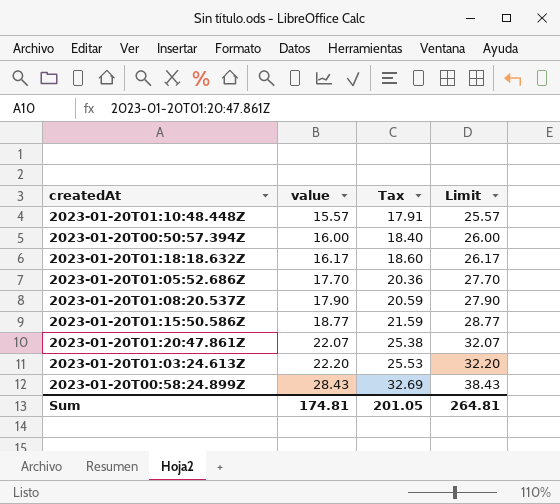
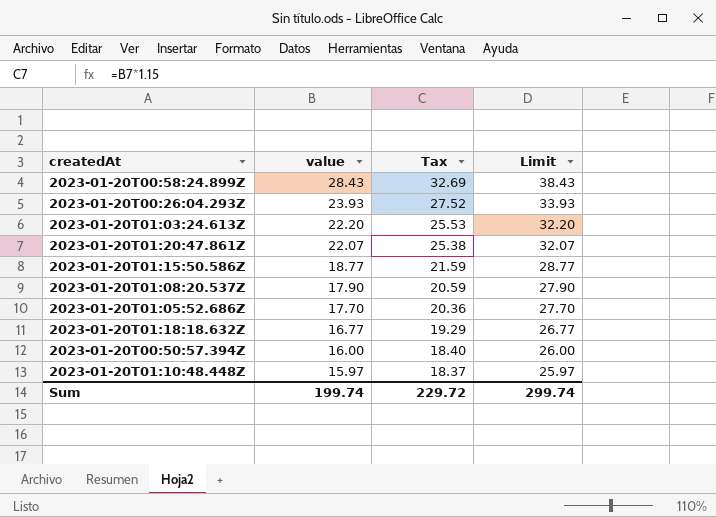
row order: value ascending -> value descending
row 2023-01-20T00:26:04.293Z: none -> 23.93 | 27.52 | 33.93
2023-01-20T01:18:18.632Z | value: 16.17 -> 16.77
2023-01-20T01:18:18.632Z | Tax: 18.60 -> 19.29
2023-01-20T01:18:18.632Z | Limit: 26.17 -> 26.77
2023-01-20T01:10:48.448Z | value: 15.57 -> 15.97
2023-01-20T01:10:48.448Z | Tax: 17.91 -> 18.37
2023-01-20T01:10:48.448Z | Limit: 25.57 -> 25.97
Sum | value: 174.81 -> 199.74
Sum | Tax: 201.05 -> 229.72
Sum | Limit: 264.81 -> 299.74

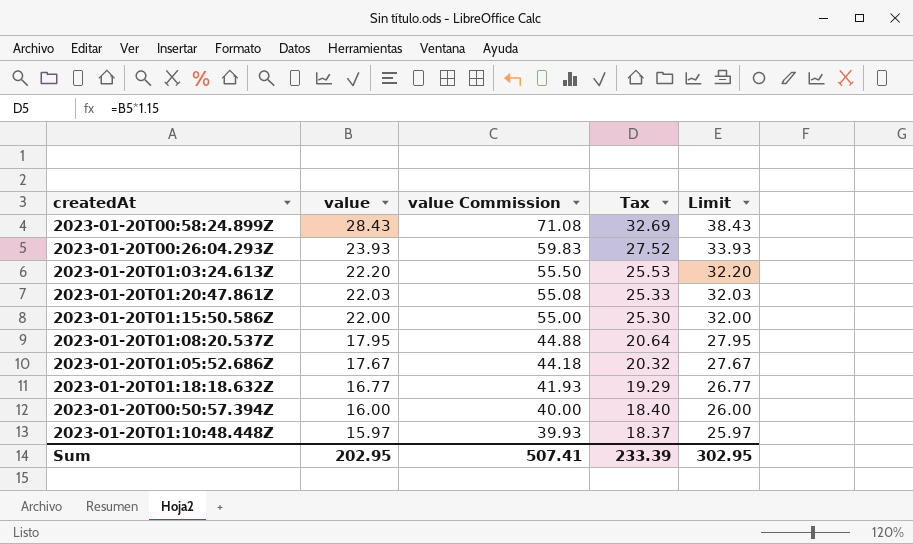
column value Commission | formula: none -> [value] * 2.5
2023-01-20T01:20:47.861Z | value: 22.07 -> 22.03
2023-01-20T01:20:47.861Z | Tax: 25.38 -> 25.33
2023-01-20T01:20:47.861Z | Limit: 32.07 -> 32.03
2023-01-20T01:15:50.586Z | value: 18.77 -> 22.00
2023-01-20T01:15:50.586Z | Tax: 21.59 -> 25.30
2023-01-20T01:15:50.586Z | Limit: 28.77 -> 32.00
2023-01-20T01:08:20.537Z | value: 17.90 -> 17.95
2023-01-20T01:08:20.537Z | Tax: 20.59 -> 20.64
2023-01-20T01:08:20.537Z | Limit: 27.90 -> 27.95
2023-01-20T01:05:52.686Z | value: 17.70 -> 17.67
2023-01-20T01:05:52.686Z | Tax: 20.36 -> 20.32
2023-01-20T01:05:52.686Z | Limit: 27.70 -> 27.67
Sum | value: 199.74 -> 202.95
Sum | Tax: 229.72 -> 233.39
Sum | Limit: 299.74 -> 302.95

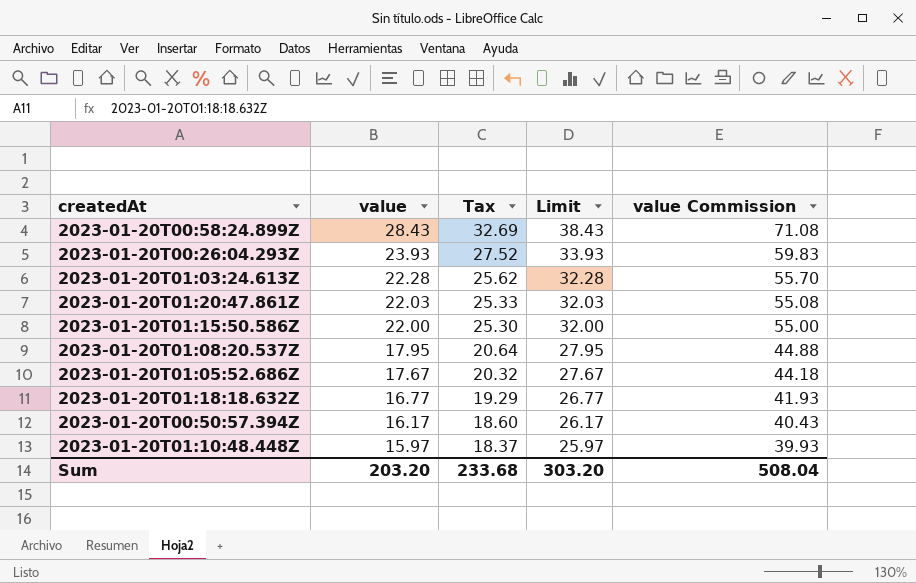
column value Commission | position: 3 -> 5
2023-01-20T01:03:24.613Z | value: 22.20 -> 22.28
2023-01-20T01:03:24.613Z | Tax: 25.53 -> 25.62
2023-01-20T01:03:24.613Z | Limit: 32.20 -> 32.28
2023-01-20T01:03:24.613Z | value Commission: 55.50 -> 55.70
2023-01-20T00:50:57.394Z | value: 16.00 -> 16.17
2023-01-20T00:50:57.394Z | Tax: 18.40 -> 18.60
2023-01-20T00:50:57.394Z | Limit: 26.00 -> 26.17
2023-01-20T00:50:57.394Z | value Commission: 40.00 -> 40.43
Sum | value: 202.95 -> 203.20
Sum | Tax: 233.39 -> 233.68
Sum | Limit: 302.95 -> 303.20
Sum | value Commission: 507.41 -> 508.04

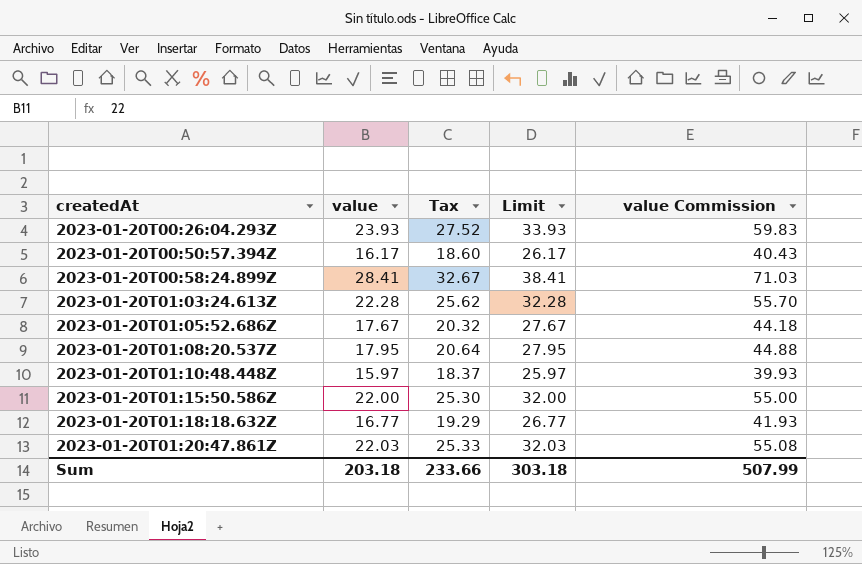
row order: value descending -> createdAt ascending
2023-01-20T00:58:24.899Z | value: 28.43 -> 28.41
2023-01-20T00:58:24.899Z | Tax: 32.69 -> 32.67
2023-01-20T00:58:24.899Z | Limit: 38.43 -> 38.41
2023-01-20T00:58:24.899Z | value Commission: 71.08 -> 71.03
Sum | value: 203.20 -> 203.18
Sum | Tax: 233.68 -> 233.66
Sum | Limit: 303.20 -> 303.18
Sum | value Commission: 508.04 -> 507.99

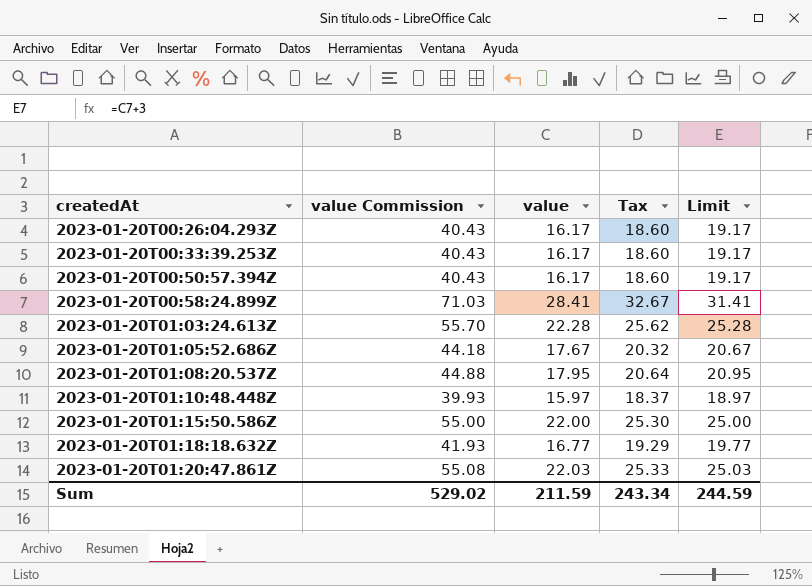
column value Commission | position: 5 -> 2
column Limit | formula: [value] + 10 -> [value] + 3
2023-01-20T00:26:04.293Z | value Commission: 59.83 -> 40.43
2023-01-20T00:26:04.293Z | value: 23.93 -> 16.17
2023-01-20T00:26:04.293Z | Tax: 27.52 -> 18.60
row 2023-01-20T00:33:39.253Z: none -> 40.43 | 16.17 | 18.60 | 19.17
Sum | value Commission: 507.99 -> 529.02
Sum | value: 203.18 -> 211.59
Sum | Tax: 233.66 -> 243.34
Sum | Limit: 303.18 -> 244.59

